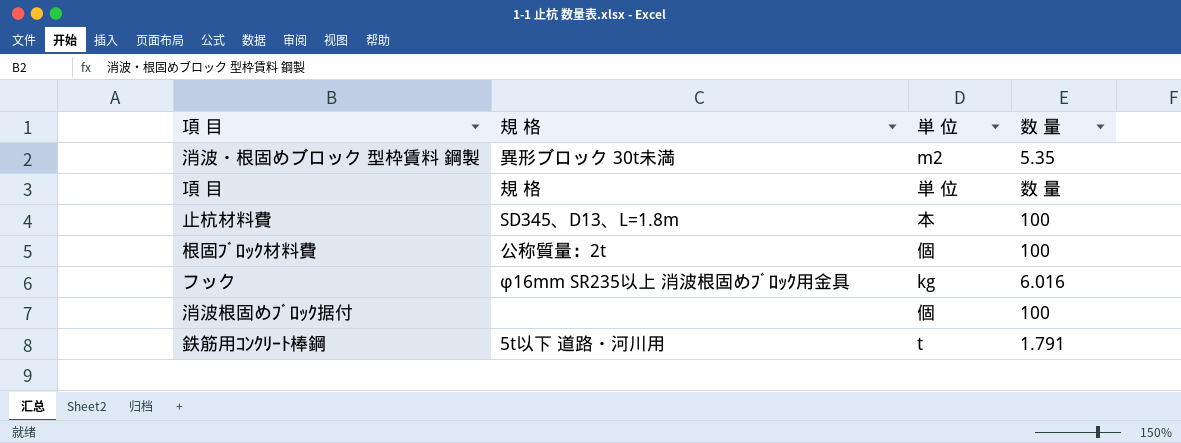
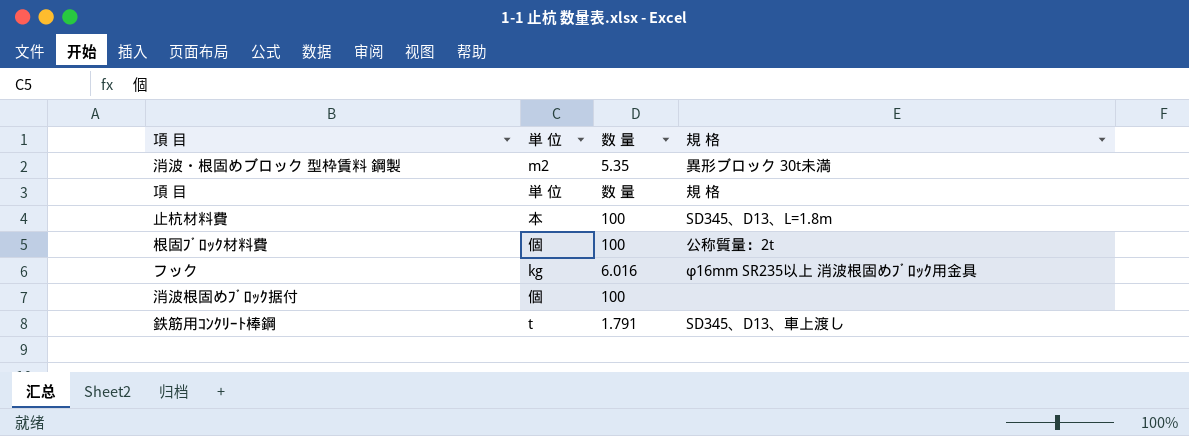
column 規 格 | position: 2 -> 4
鉄筋用ｺﾝｸﾘｰﾄ棒鋼 | 規 格: 5t以下 道路・河川用 -> SD345、D13、車上渡し

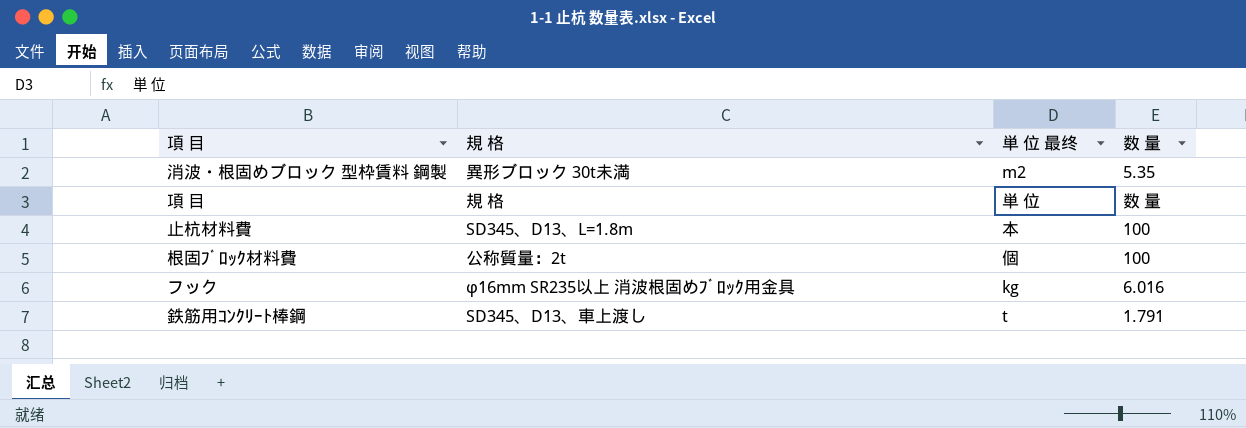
column 規 格 | position: 4 -> 2
column name: 単 位 -> 単 位 最终
row 消波根固めﾌﾞﾛｯｸ据付: 個 | 100 | none -> none

